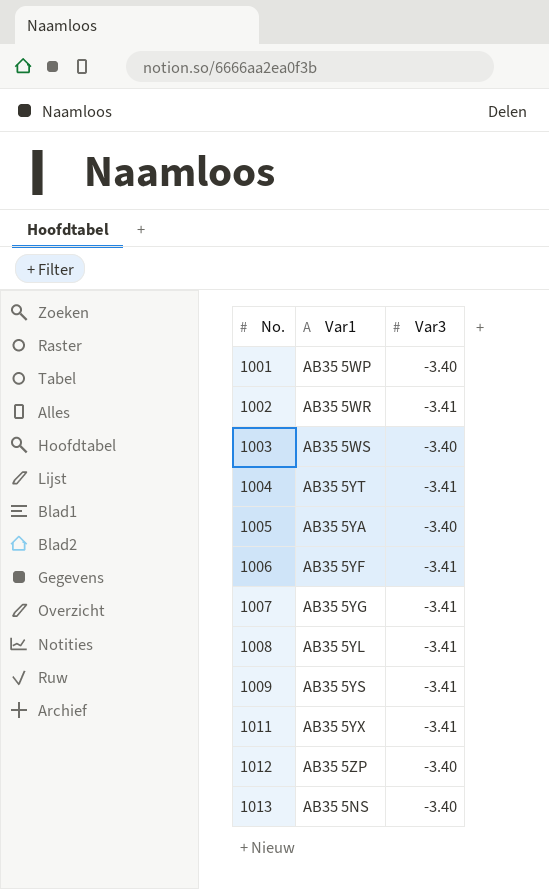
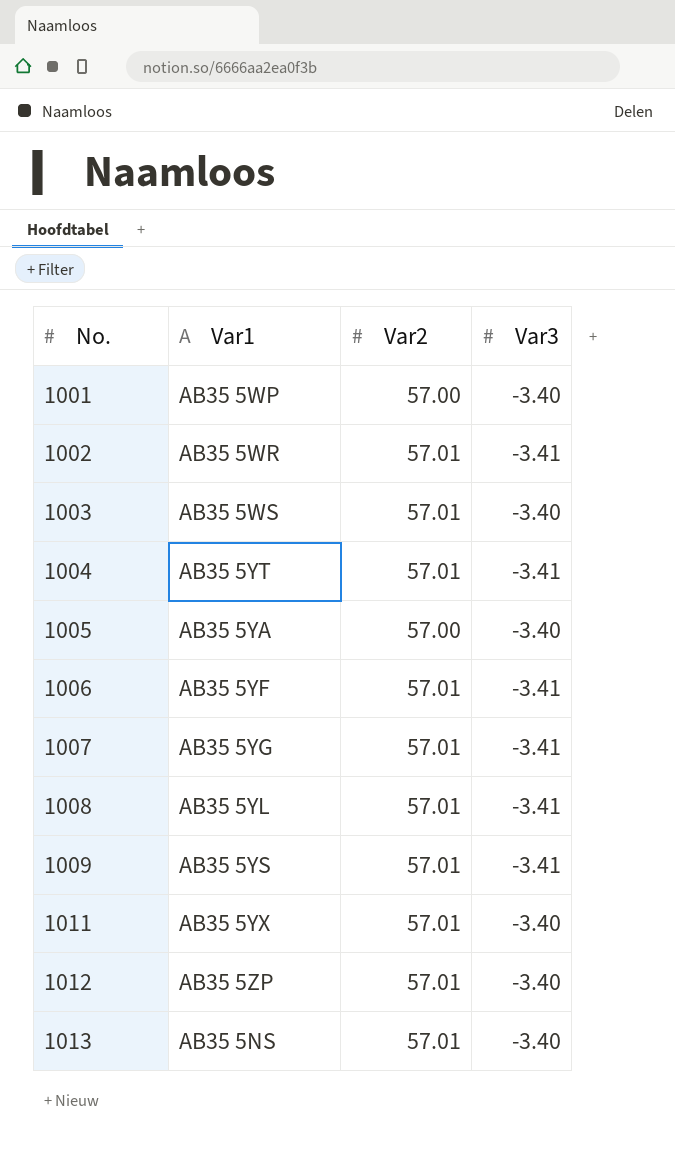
column Var2 | position: none -> 3
1011 | Var3: -3.41 -> -3.40

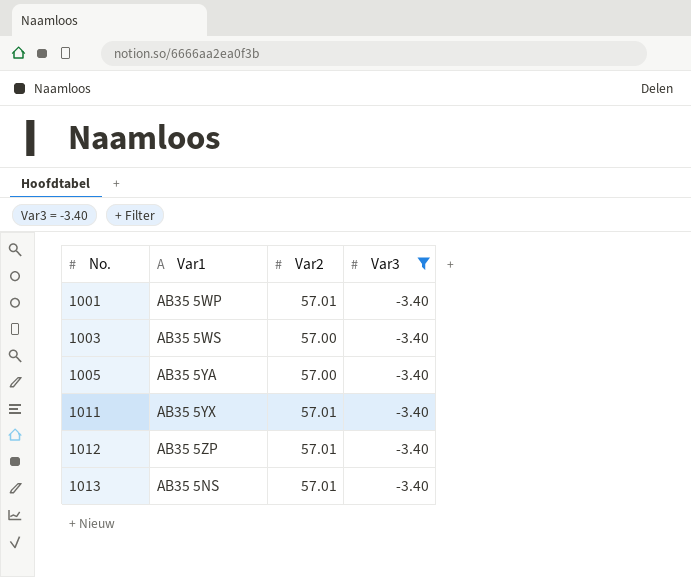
filter: none -> Var3 = -3.40
1001 | Var2: 57.00 -> 57.01
1003 | Var2: 57.01 -> 57.00

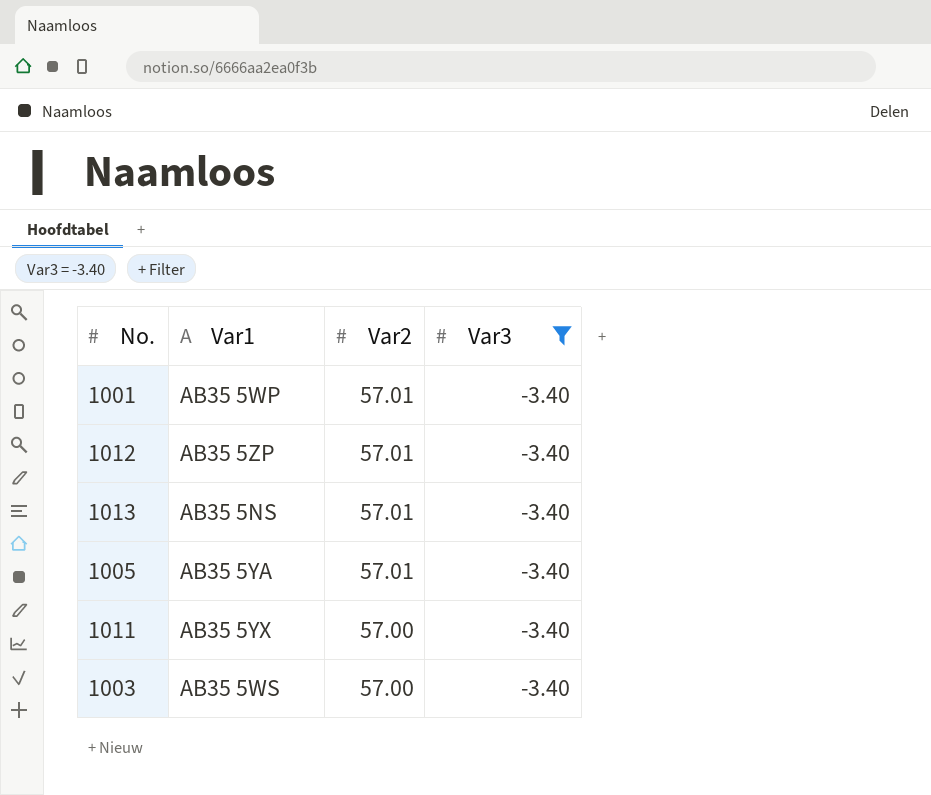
row order: No. ascending -> Var2 descending
1005 | Var2: 57.00 -> 57.01
1011 | Var2: 57.01 -> 57.00

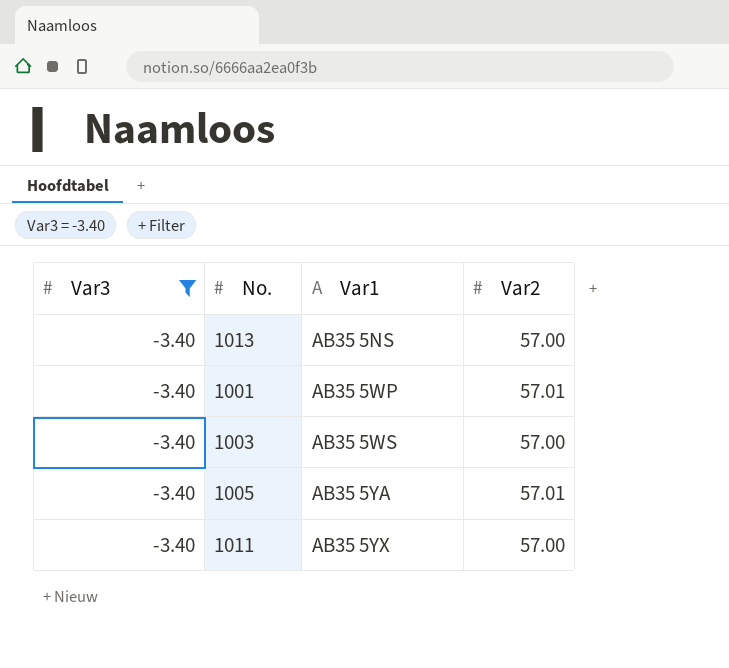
row order: Var2 descending -> Var1 ascending
column Var3 | position: 4 -> 1
row 1012: AB35 5ZP | 57.01 | -3.40 -> none
1013 | Var2: 57.01 -> 57.00

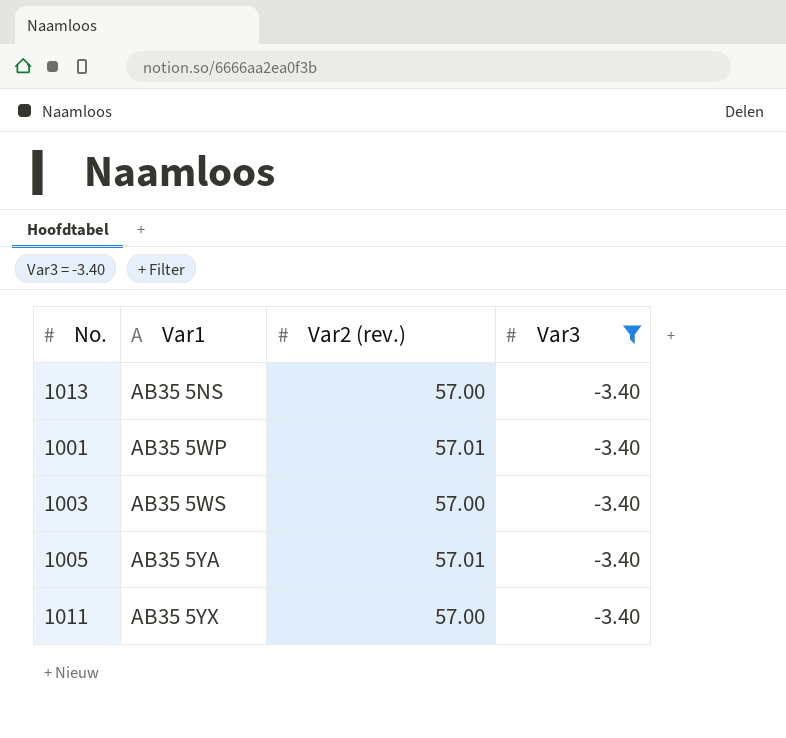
column name: Var2 -> Var2 (rev.)
column Var3 | position: 1 -> 4

